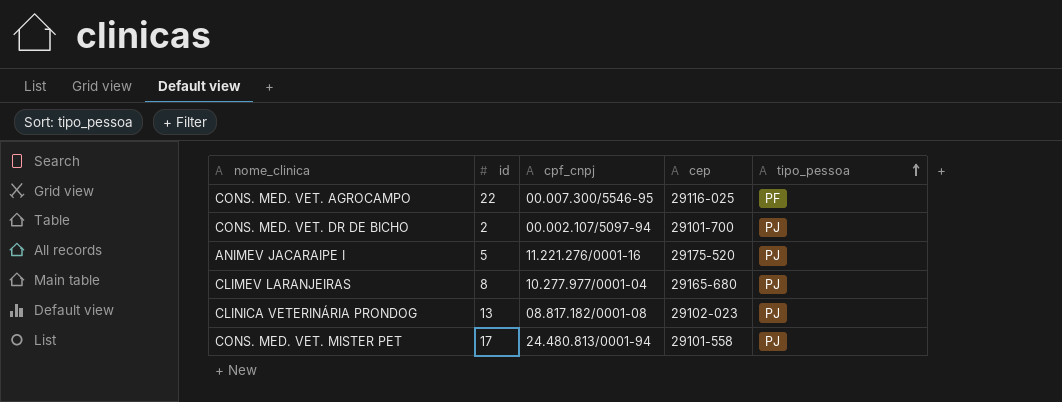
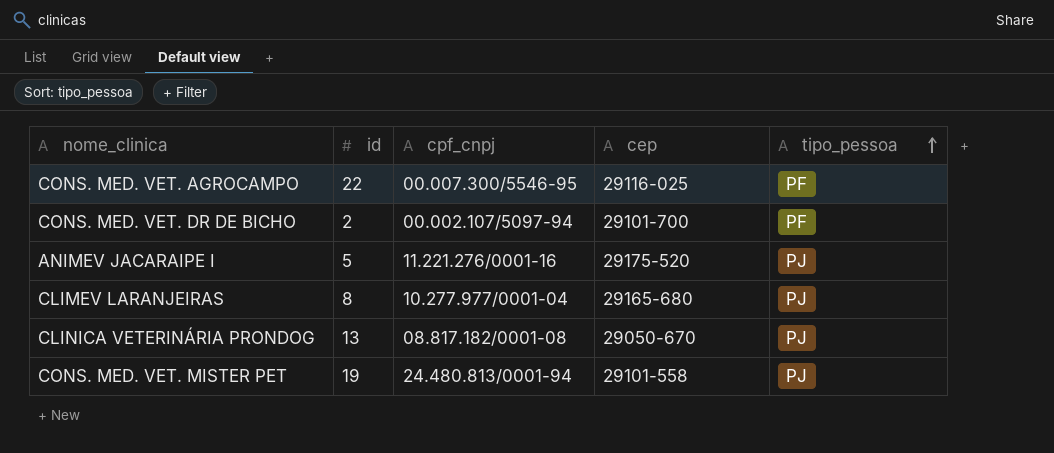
CONS. MED. VET. DR DE BICHO | tipo_pessoa: PJ -> PF
CLINICA VETERINÁRIA PRONDOG | cep: 29102-023 -> 29050-670
CONS. MED. VET. MISTER PET | id: 17 -> 19

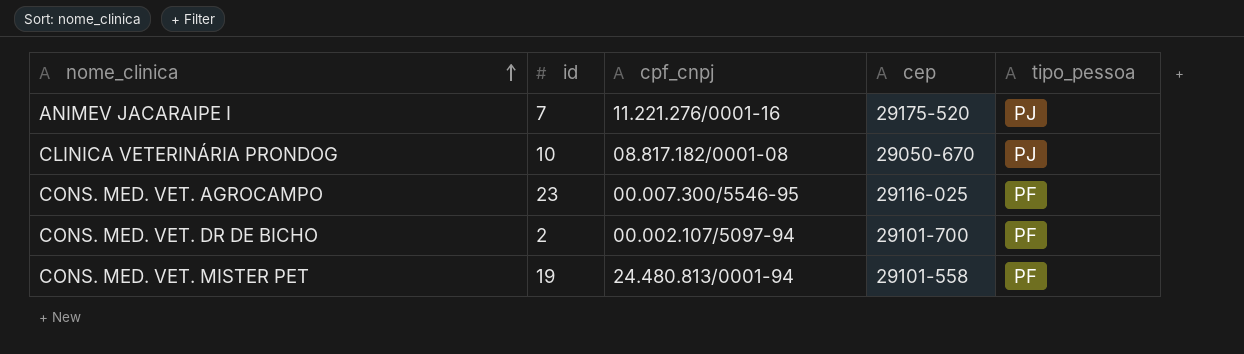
row order: tipo_pessoa ascending -> nome_clinica ascending
row CLIMEV LARANJEIRAS: 8 | 10.277.977/0001-04 | 29165-680 | PJ -> none
ANIMEV JACARAIPE I | id: 5 -> 7
CLINICA VETERINÁRIA PRONDOG | id: 13 -> 10
CONS. MED. VET. AGROCAMPO | id: 22 -> 23
CONS. MED. VET. MISTER PET | tipo_pessoa: PJ -> PF

